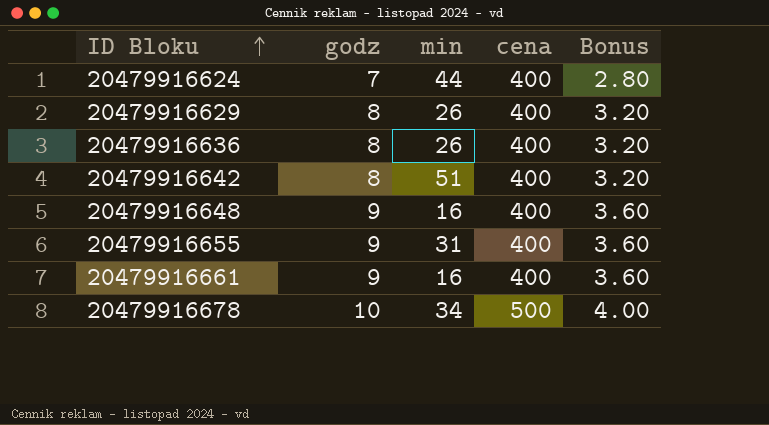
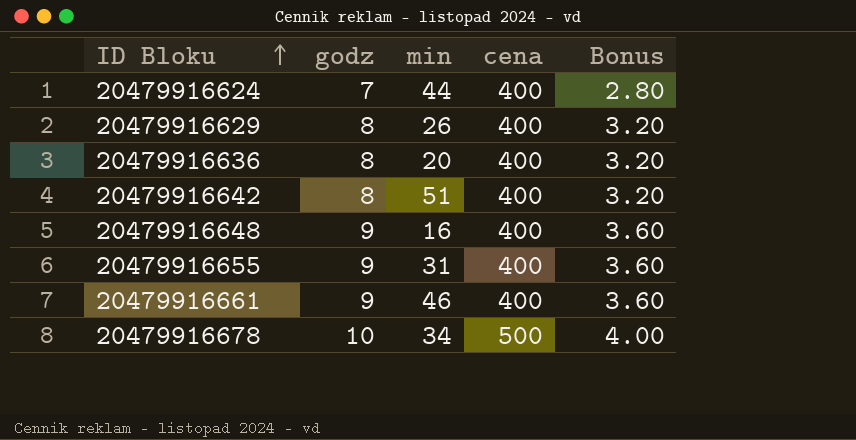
20479916636 | min: 26 -> 20
20479916661 | min: 16 -> 46

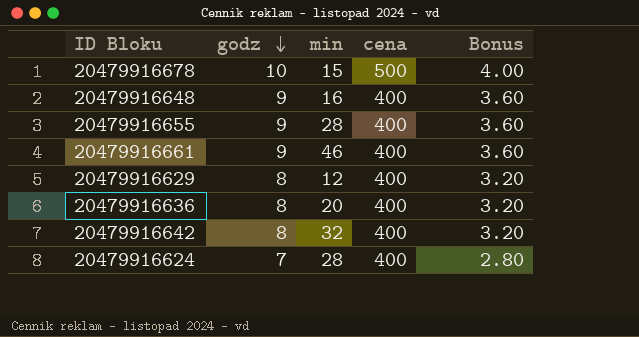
row order: ID Bloku ascending -> godz descending
20479916678 | min: 34 -> 15
20479916655 | min: 31 -> 28
20479916629 | min: 26 -> 12
20479916642 | min: 51 -> 32
20479916624 | min: 44 -> 28

